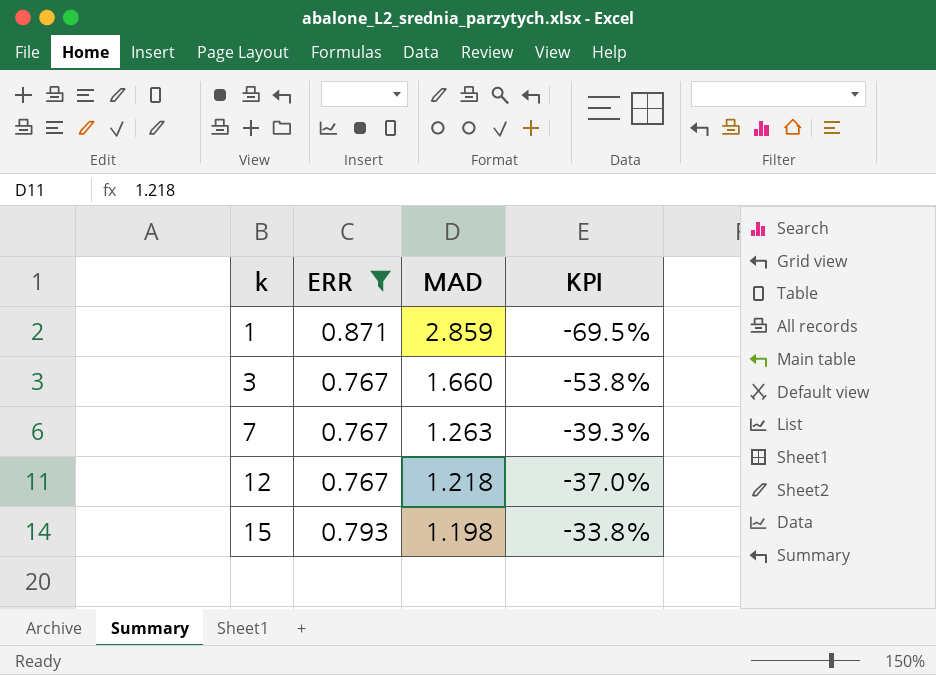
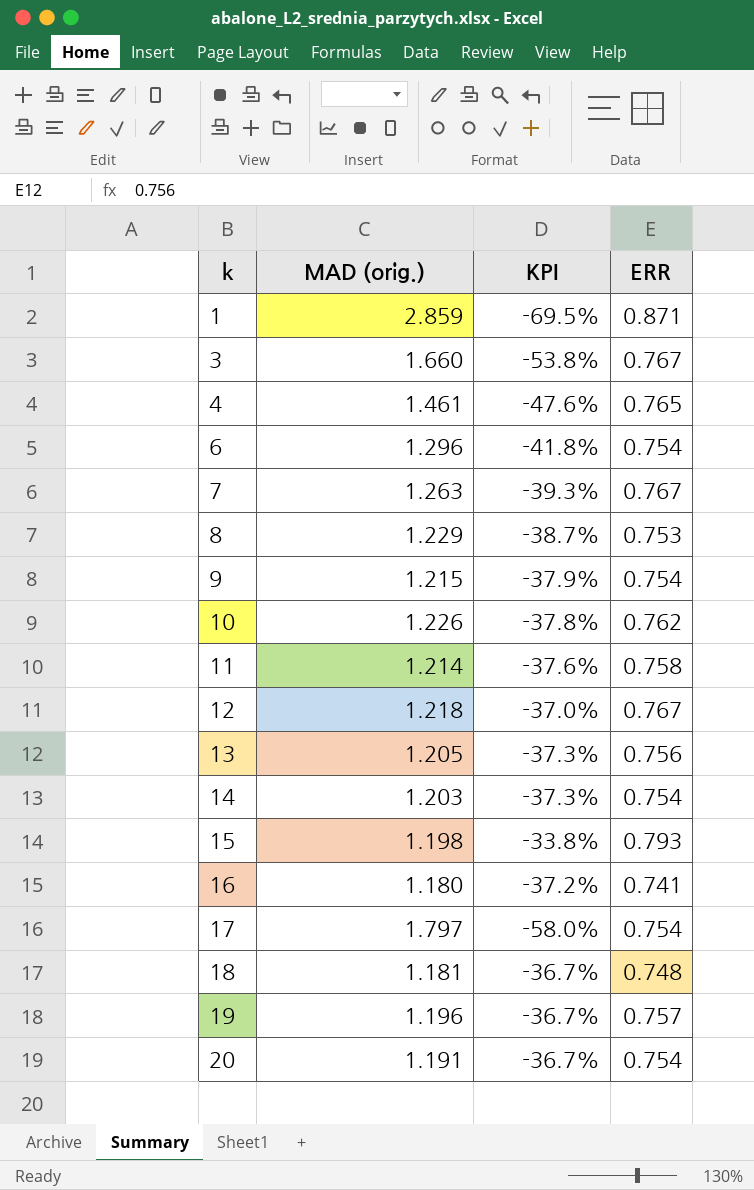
filter: ERR >= 0.767 -> none
column name: MAD -> MAD (orig.)
column ERR | position: 2 -> 4

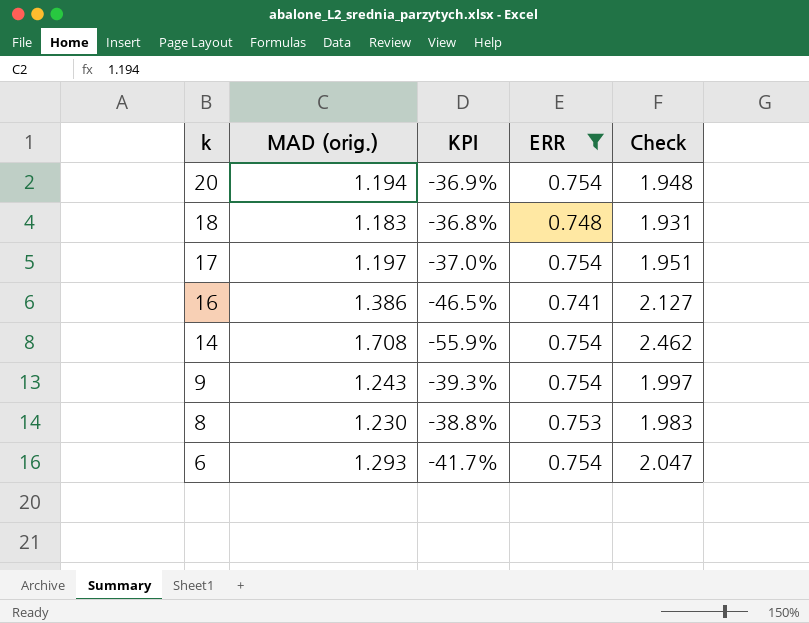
filter: none -> ERR <= 0.754
row order: k ascending -> k descending
column Check | formula: none -> [MAD (orig.)] + [ERR]
20 | MAD (orig.): 1.191 -> 1.194
20 | KPI: -36.7% -> -36.9%
18 | MAD (orig.): 1.181 -> 1.183
18 | KPI: -36.7% -> -36.8%
17 | MAD (orig.): 1.797 -> 1.197
17 | KPI: -58.0% -> -37.0%
16 | MAD (orig.): 1.180 -> 1.386
16 | KPI: -37.2% -> -46.5%
14 | MAD (orig.): 1.203 -> 1.708
14 | KPI: -37.3% -> -55.9%
9 | MAD (orig.): 1.215 -> 1.243
9 | KPI: -37.9% -> -39.3%
8 | MAD (orig.): 1.229 -> 1.230
8 | KPI: -38.7% -> -38.8%
6 | MAD (orig.): 1.296 -> 1.293
6 | KPI: -41.8% -> -41.7%

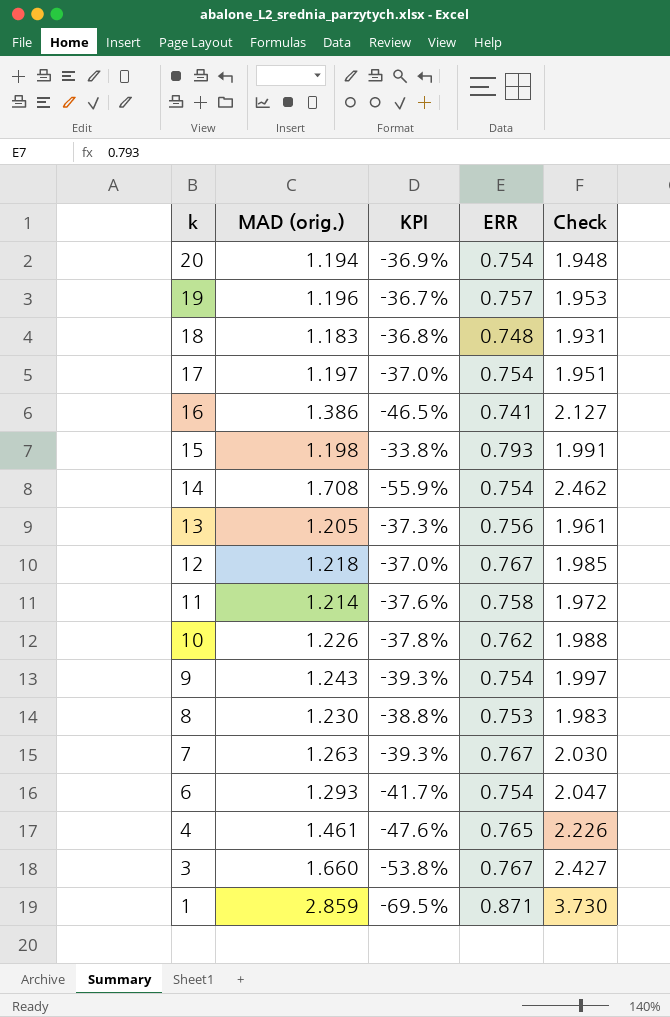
filter: ERR <= 0.754 -> none

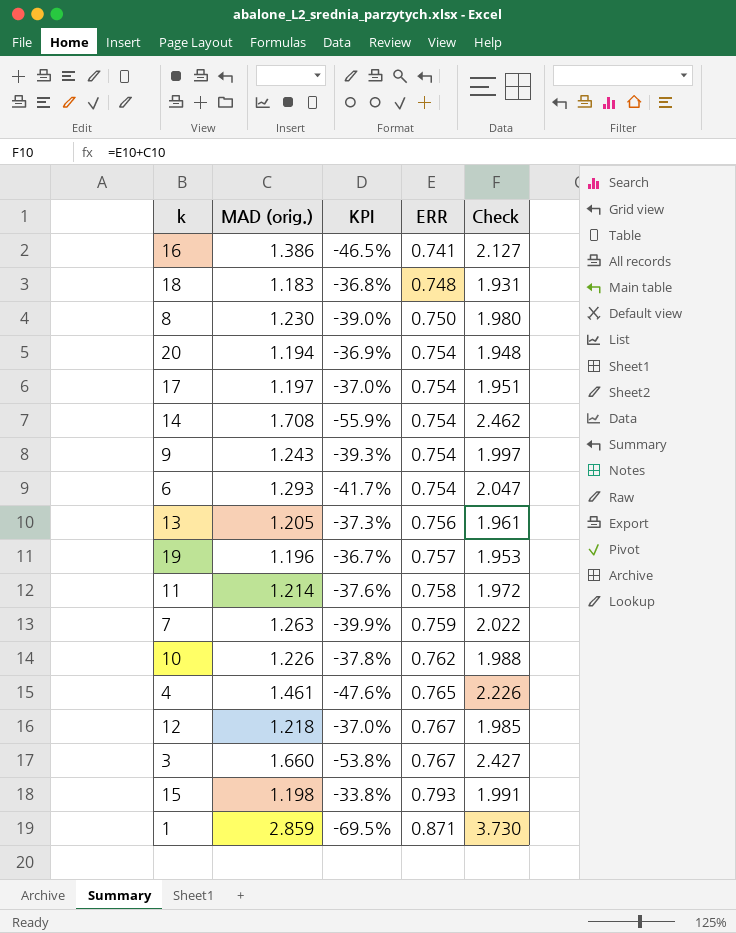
row order: k descending -> ERR ascending
8 | KPI: -38.8% -> -39.0%
8 | ERR: 0.753 -> 0.750
8 | Check: 1.983 -> 1.980
7 | KPI: -39.3% -> -39.9%
7 | ERR: 0.767 -> 0.759
7 | Check: 2.030 -> 2.022

